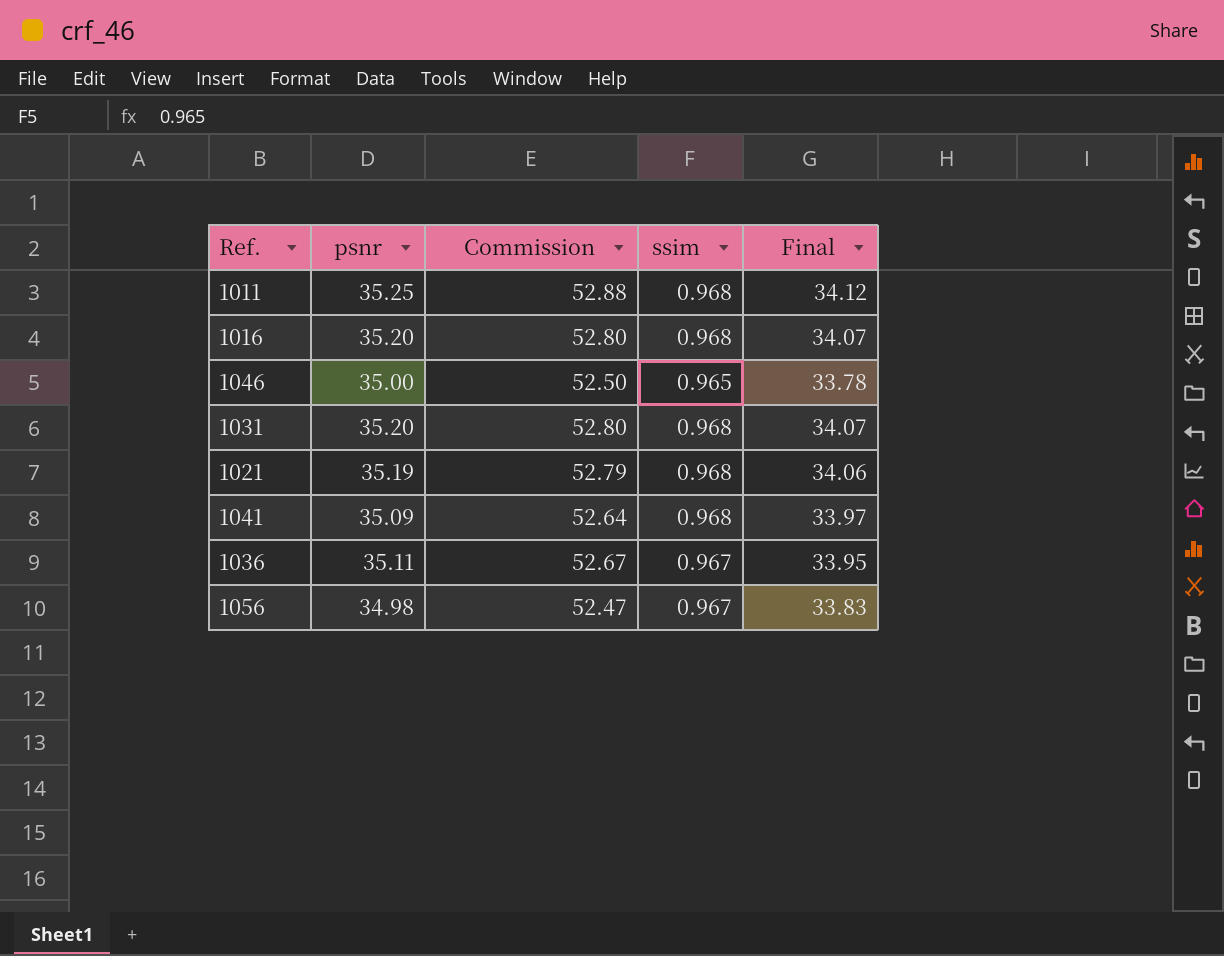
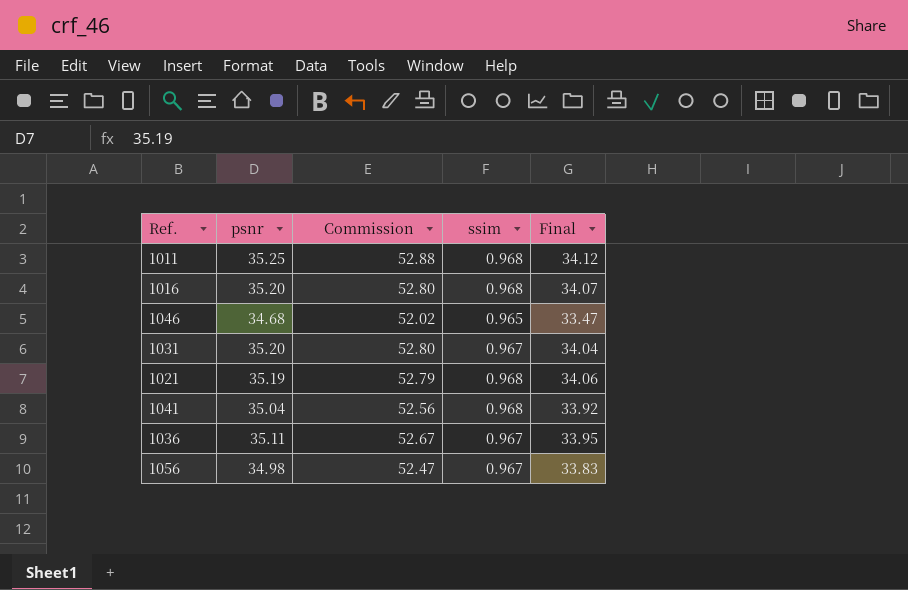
1046 | psnr: 35.00 -> 34.68
1046 | Commission: 52.50 -> 52.02
1046 | Final: 33.78 -> 33.47
1031 | ssim: 0.968 -> 0.967
1031 | Final: 34.07 -> 34.04
1041 | psnr: 35.09 -> 35.04
1041 | Commission: 52.64 -> 52.56
1041 | Final: 33.97 -> 33.92

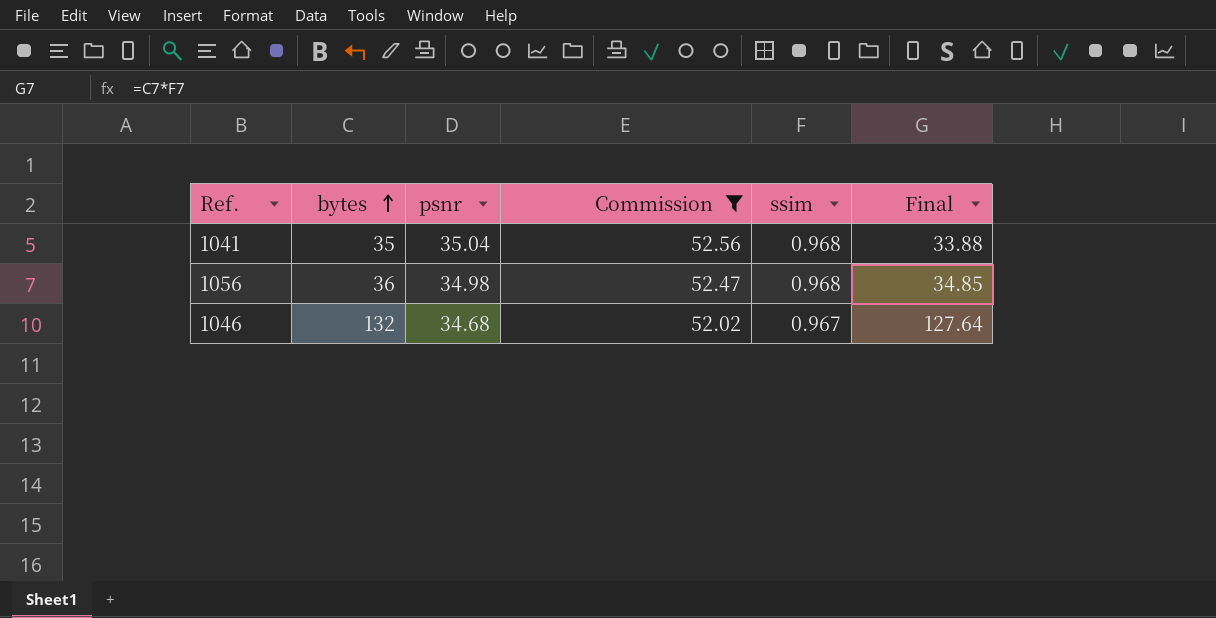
filter: none -> Commission <= 52.56
row order: none -> bytes ascending
column bytes | position: none -> 2
column Final | formula: [psnr] * [ssim] -> [bytes] * [ssim]
1056 | ssim: 0.967 -> 0.968
1046 | ssim: 0.965 -> 0.967

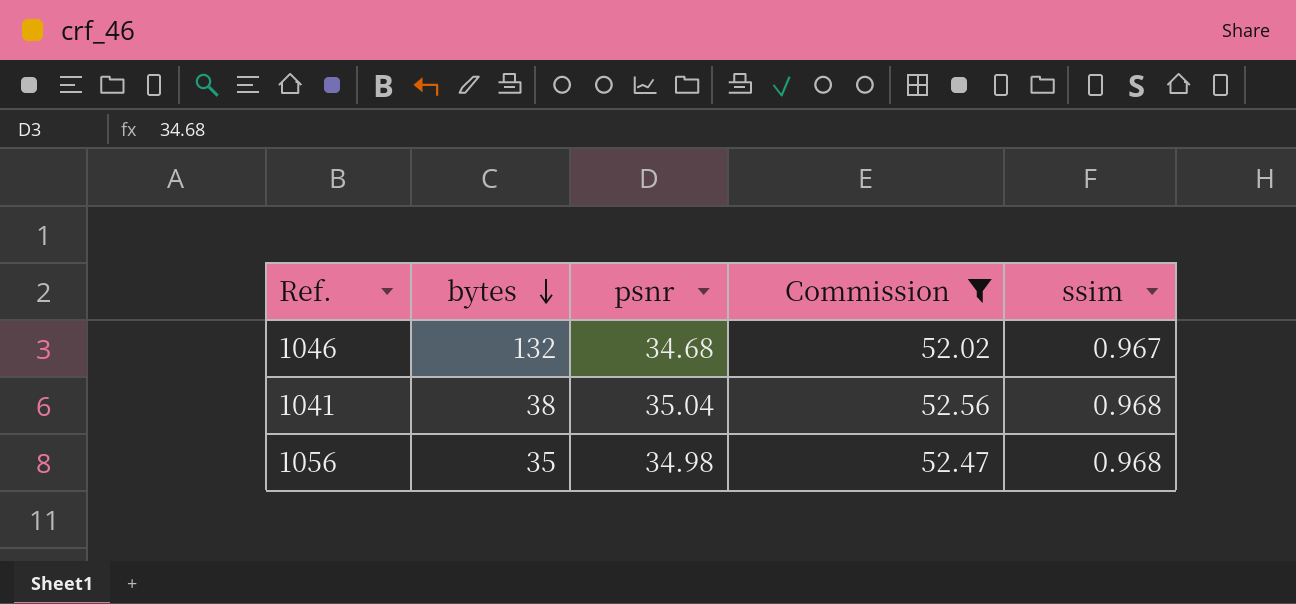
row order: bytes ascending -> bytes descending
column Final | formula: [bytes] * [ssim] -> none
1041 | bytes: 35 -> 38
1056 | bytes: 36 -> 35

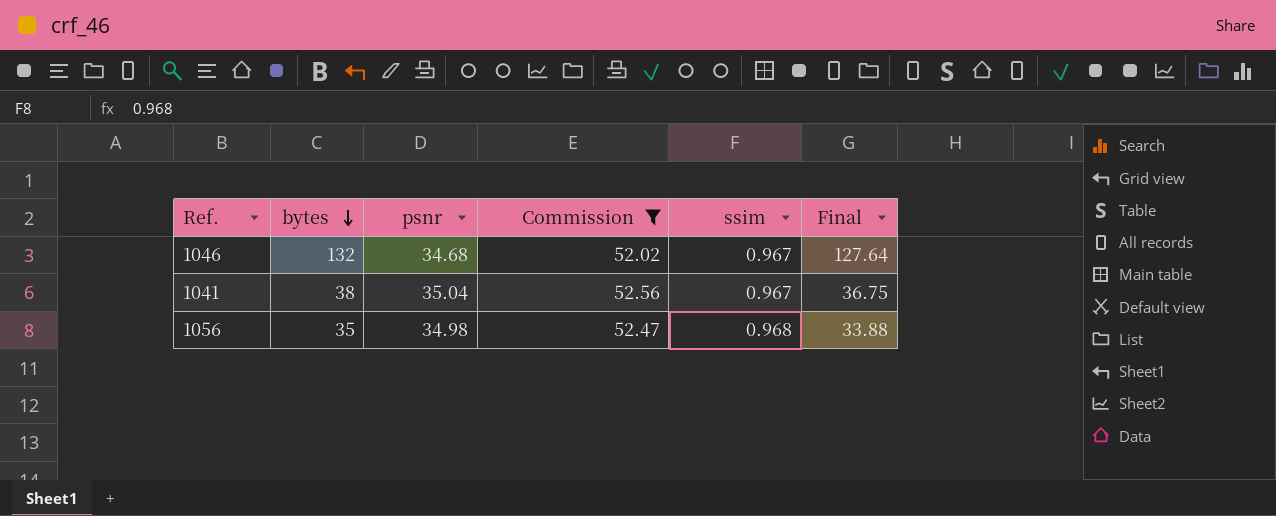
column Final | formula: none -> [bytes] * [ssim]
1041 | ssim: 0.968 -> 0.967

